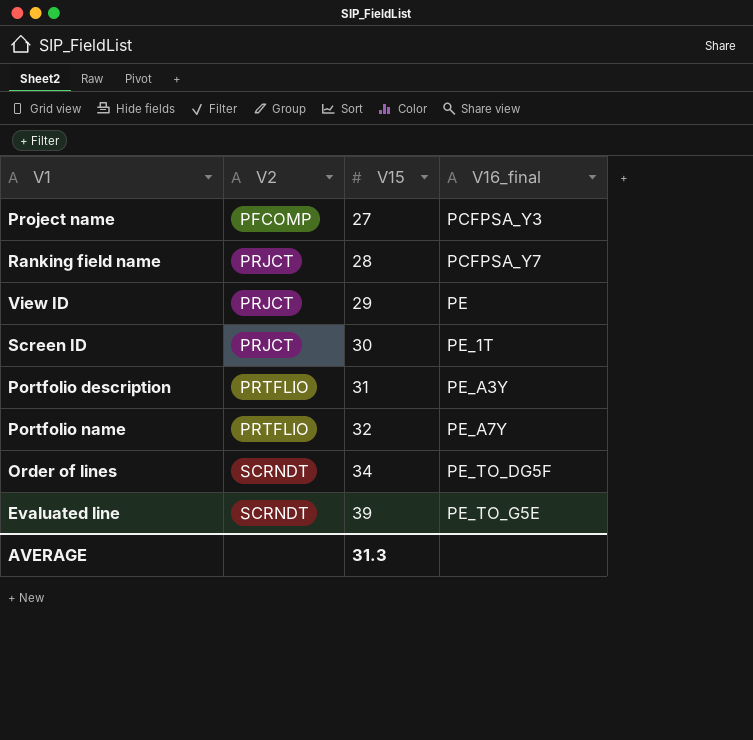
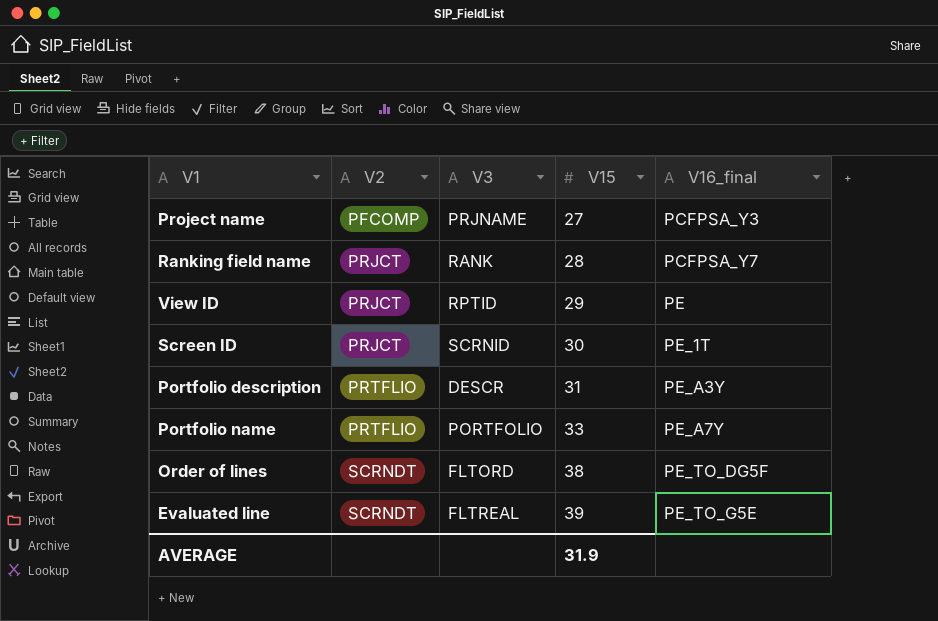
column V3 | position: none -> 3
Portfolio name | V15: 32 -> 33
Order of lines | V15: 34 -> 38
AVERAGE | V15: 31.3 -> 31.9

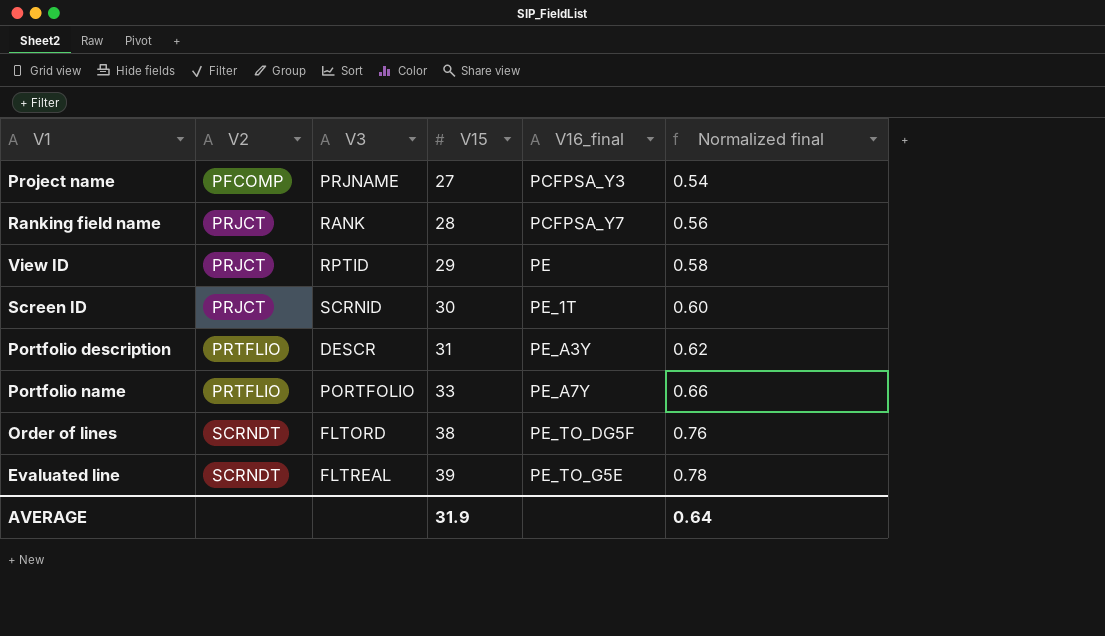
column Normalized final | formula: none -> [V15] * 0.02

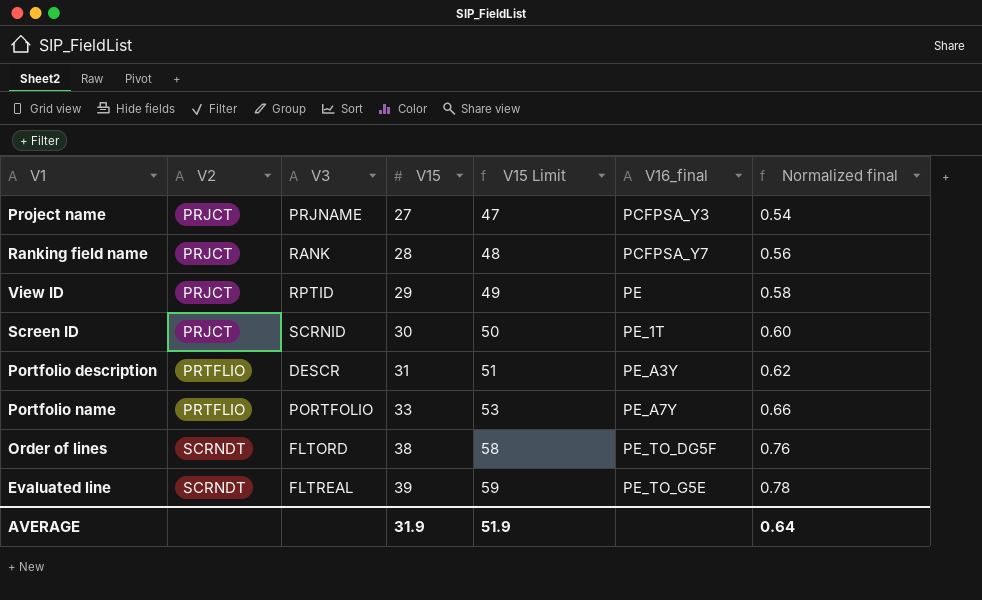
column V15 Limit | formula: none -> [V15] + 20
Project name | V2: PFCOMP -> PRJCT

